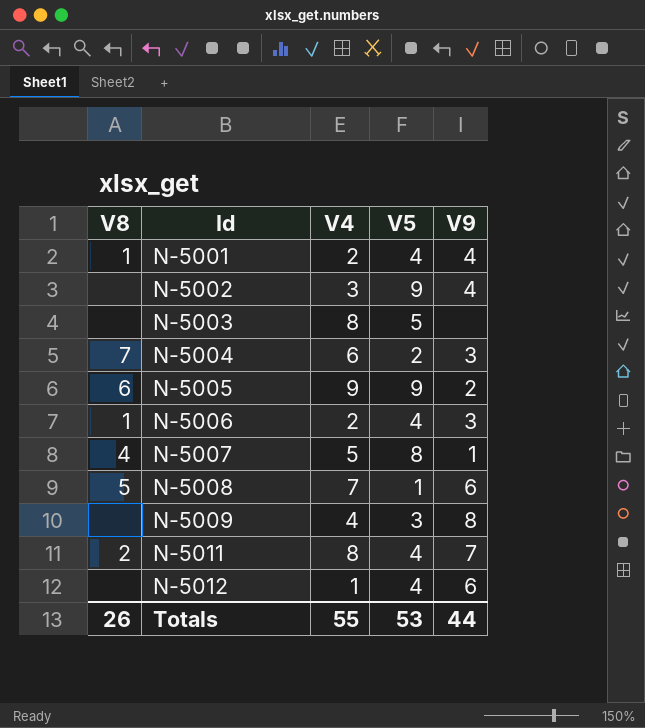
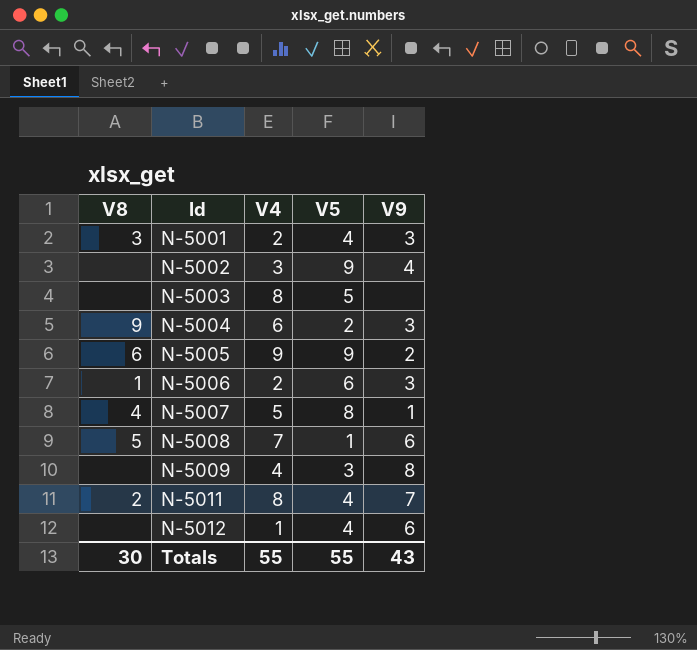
N-5001 | V8: 1 -> 3
N-5001 | V9: 4 -> 3
N-5004 | V8: 7 -> 9
N-5006 | V5: 4 -> 6
Totals | V8: 26 -> 30
Totals | V5: 53 -> 55
Totals | V9: 44 -> 43

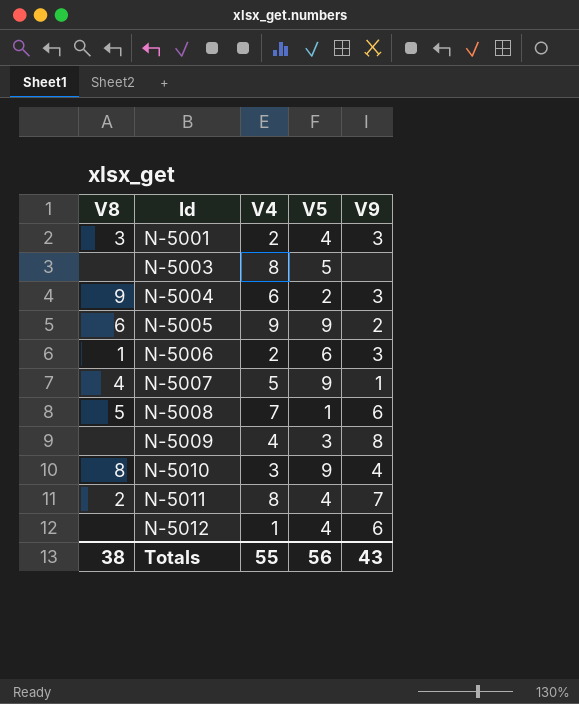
row N-5002: none | 3 | 9 | 4 -> none
N-5007 | V5: 8 -> 9
row N-5010: none -> 8 | 3 | 9 | 4
Totals | V8: 30 -> 38
Totals | V5: 55 -> 56

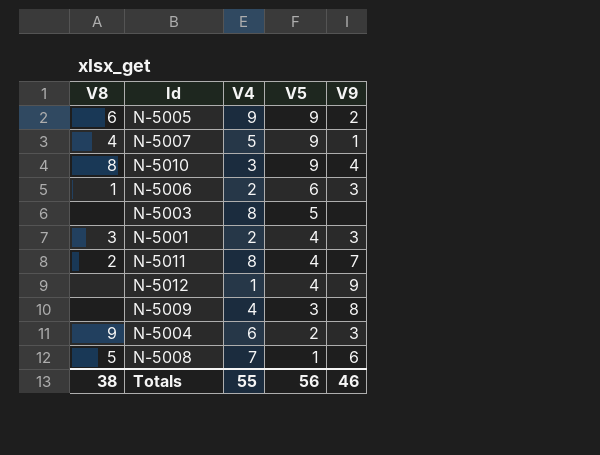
row order: Id ascending -> V5 descending
N-5012 | V9: 6 -> 9
Totals | V9: 43 -> 46

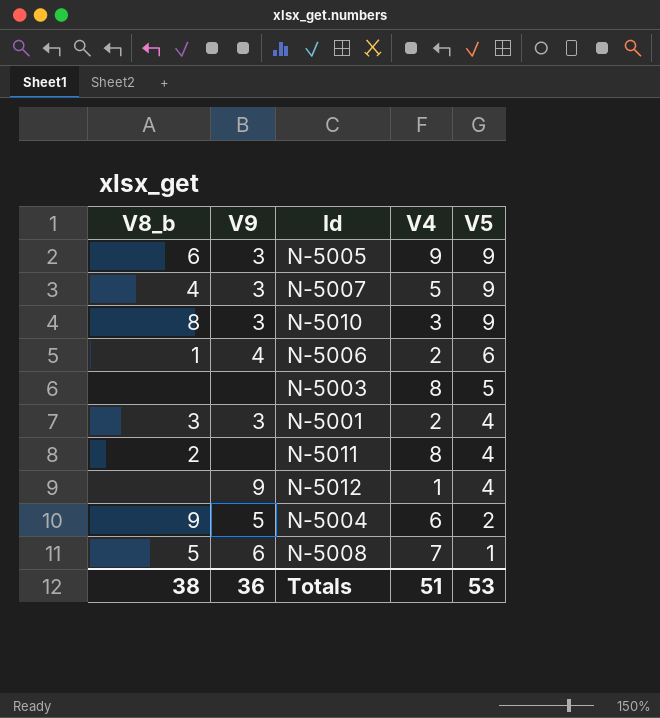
column name: V8 -> V8_b
column V9 | position: 5 -> 2
row N-5009: none | 4 | 3 | 8 -> none
N-5005 | V9: 2 -> 3
N-5007 | V9: 1 -> 3
N-5010 | V9: 4 -> 3
N-5006 | V9: 3 -> 4
N-5011 | V9: 7 -> none
N-5004 | V9: 3 -> 5
Totals | V9: 46 -> 36
Totals | V4: 55 -> 51
Totals | V5: 56 -> 53

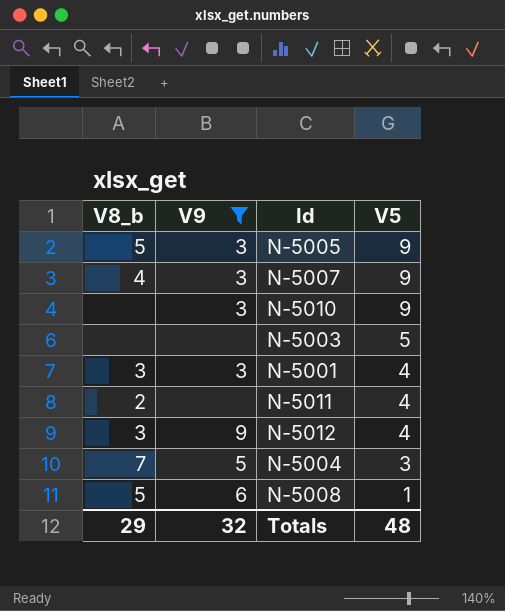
filter: none -> V9 != 4
column V4 | position: 4 -> none
N-5005 | V8_b: 6 -> 5
N-5010 | V8_b: 8 -> none
N-5012 | V8_b: none -> 3
N-5004 | V8_b: 9 -> 7
N-5004 | V5: 2 -> 3
Totals | V8_b: 38 -> 29
Totals | V9: 36 -> 32
Totals | V5: 53 -> 48

